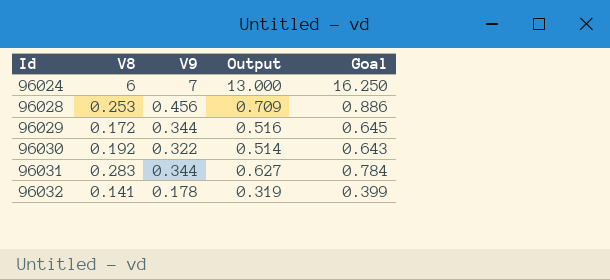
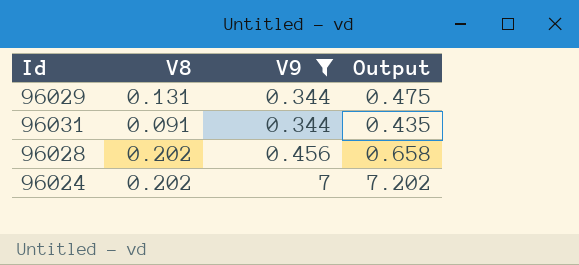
filter: none -> V9 >= 0.344
row order: Id ascending -> V9 ascending
column Goal | formula: [Output] * 1.25 -> none
96029 | V8: 0.172 -> 0.131
96029 | Output: 0.516 -> 0.475
96031 | V8: 0.283 -> 0.091
96031 | Output: 0.627 -> 0.435
96028 | V8: 0.253 -> 0.202
96028 | Output: 0.709 -> 0.658
96024 | V8: 6 -> 0.202
96024 | Output: 13.000 -> 7.202

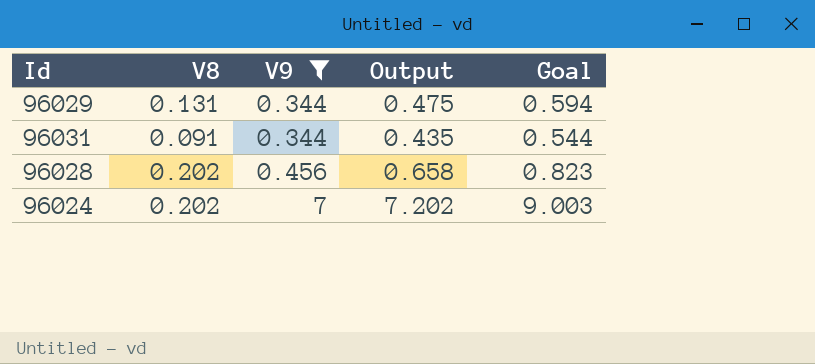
column Goal | formula: none -> [Output] * 1.25

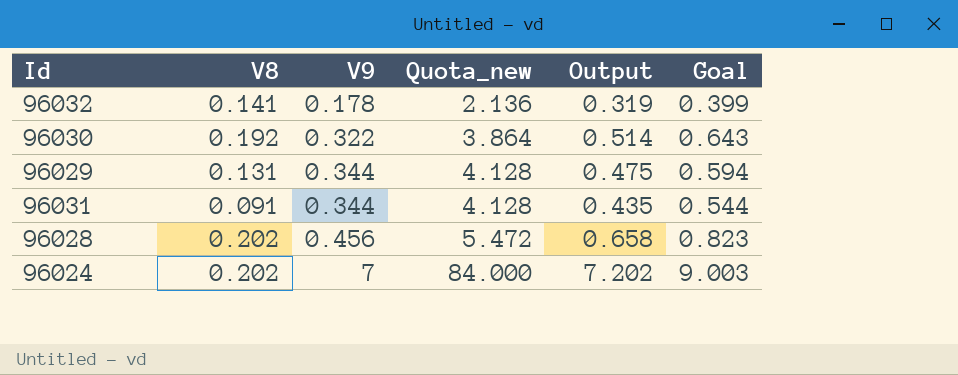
filter: V9 >= 0.344 -> none
column Quota_new | formula: none -> [V9] * 12

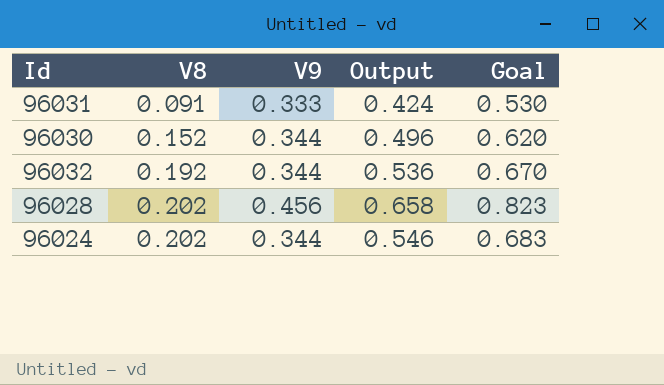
row order: V9 ascending -> V8 ascending
column Quota_new | formula: [V9] * 12 -> none
row 96029: 0.131 | 0.344 | 4.128 | 0.475 | 0.594 -> none
96031 | V9: 0.344 -> 0.333
96031 | Output: 0.435 -> 0.424
96031 | Goal: 0.544 -> 0.530
96030 | V8: 0.192 -> 0.152
96030 | V9: 0.322 -> 0.344
96030 | Output: 0.514 -> 0.496
96030 | Goal: 0.643 -> 0.620
96032 | V8: 0.141 -> 0.192
96032 | V9: 0.178 -> 0.344
96032 | Output: 0.319 -> 0.536
96032 | Goal: 0.399 -> 0.670
96024 | V9: 7 -> 0.344
96024 | Output: 7.202 -> 0.546
96024 | Goal: 9.003 -> 0.683

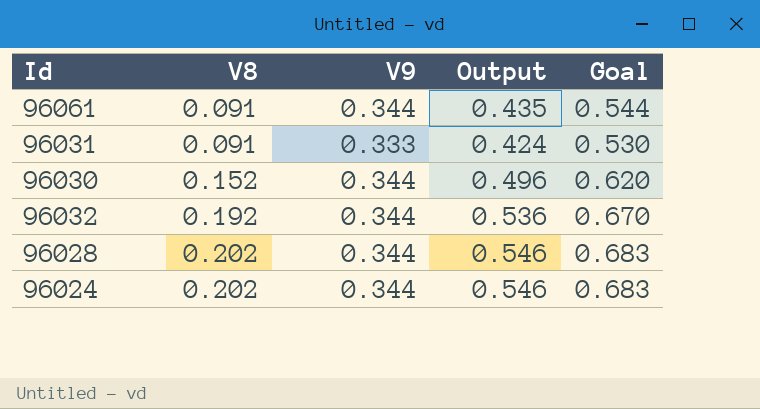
row 96061: none -> 0.091 | 0.344 | 0.435 | 0.544
96028 | V9: 0.456 -> 0.344
96028 | Output: 0.658 -> 0.546
96028 | Goal: 0.823 -> 0.683

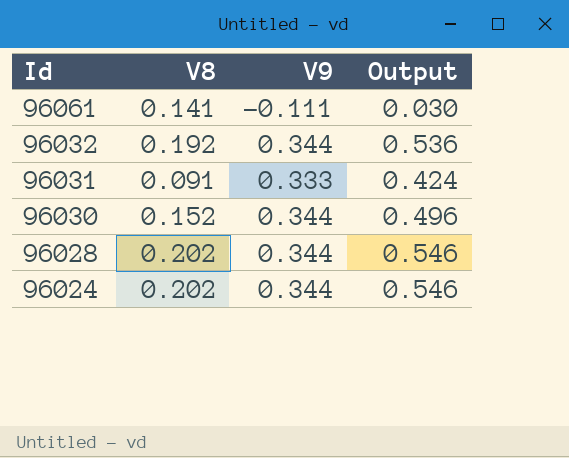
row order: V8 ascending -> Id descending
column Goal | formula: [Output] * 1.25 -> none
96061 | V8: 0.091 -> 0.141
96061 | V9: 0.344 -> -0.111
96061 | Output: 0.435 -> 0.030

